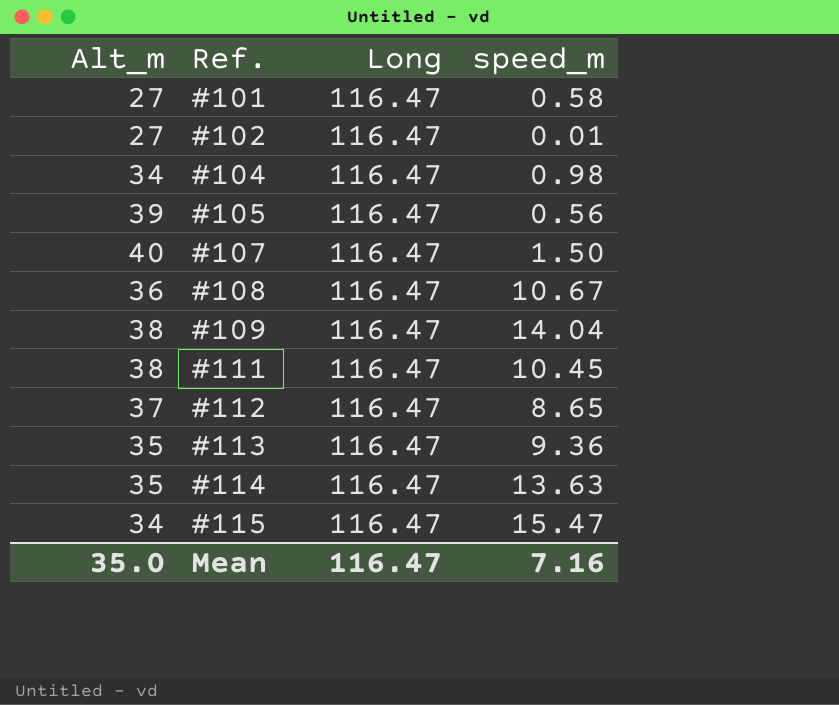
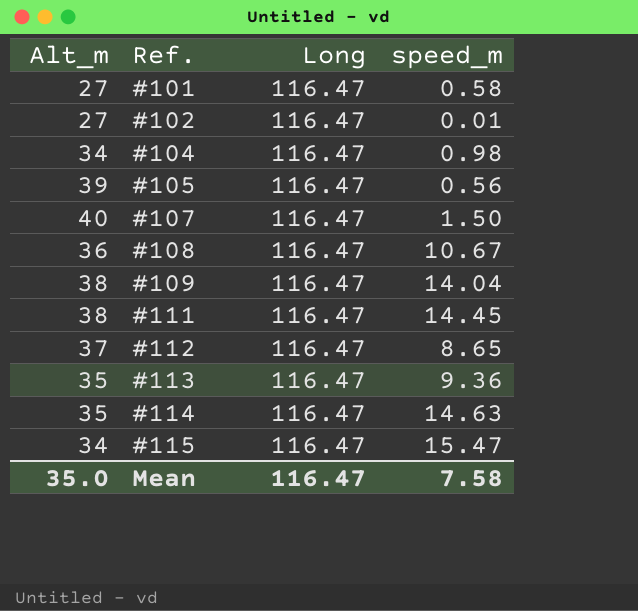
#111 | speed_m: 10.45 -> 14.45
#114 | speed_m: 13.63 -> 14.63
Mean | speed_m: 7.16 -> 7.58

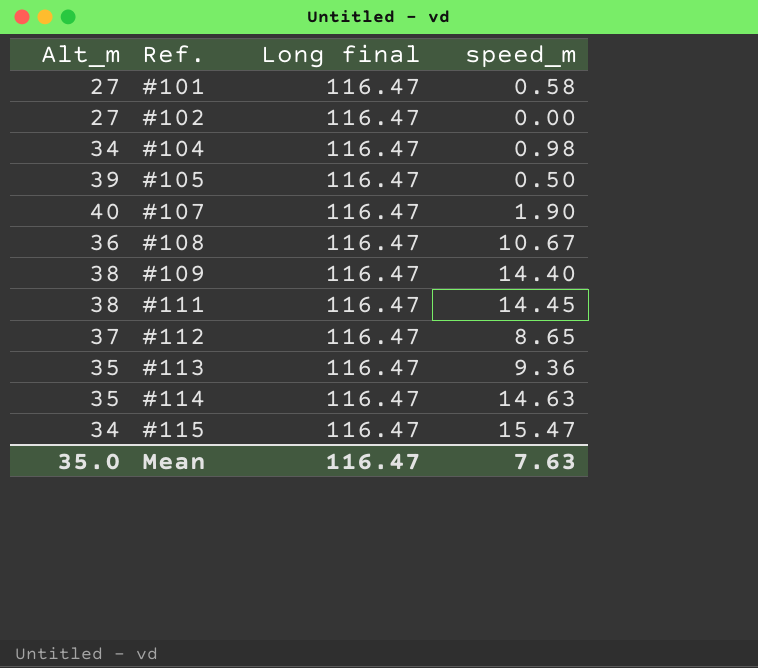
column name: Long -> Long final
#102 | speed_m: 0.01 -> 0.00
#105 | speed_m: 0.56 -> 0.50
#107 | speed_m: 1.50 -> 1.90
#109 | speed_m: 14.04 -> 14.40
Mean | speed_m: 7.58 -> 7.63

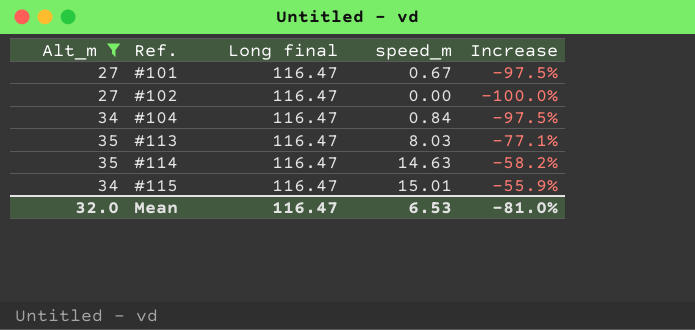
filter: none -> Alt_m <= 35
column Increase | formula: none -> ([speed_m] - [Alt_m]) / [Alt_m]
#101 | speed_m: 0.58 -> 0.67
#104 | speed_m: 0.98 -> 0.84
#113 | speed_m: 9.36 -> 8.03
#115 | speed_m: 15.47 -> 15.01
Mean | Alt_m: 35.0 -> 32.0
Mean | speed_m: 7.63 -> 6.53

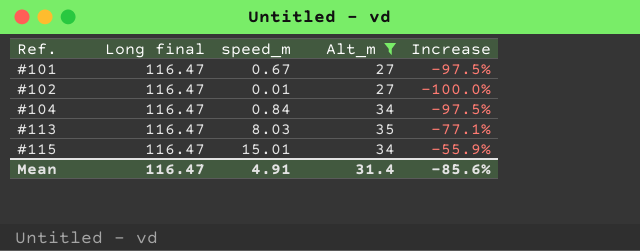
column Alt_m | position: 1 -> 4
row #114: 35 | 116.47 | 14.63 | -58.2% -> none
#102 | speed_m: 0.00 -> 0.01
Mean | speed_m: 6.53 -> 4.91
Mean | Alt_m: 32.0 -> 31.4
Mean | Increase: -81.0% -> -85.6%

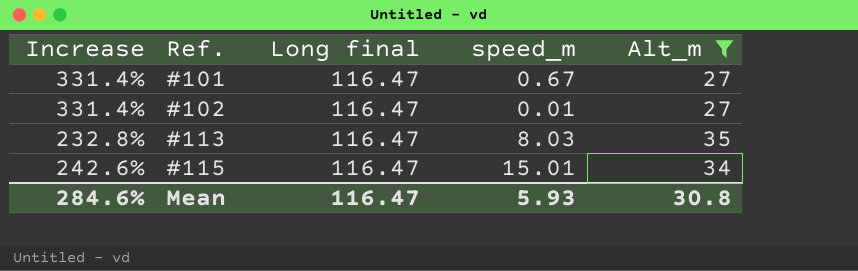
column Increase | formula: ([speed_m] - [Alt_m]) / [Alt_m] -> ([Long final] - [Alt_m]) / [Alt_m]
column Increase | position: 5 -> 1
row #104: 116.47 | 0.84 | 34 | -97.5% -> none
Mean | Increase: -85.6% -> 284.6%
Mean | speed_m: 4.91 -> 5.93
Mean | Alt_m: 31.4 -> 30.8

